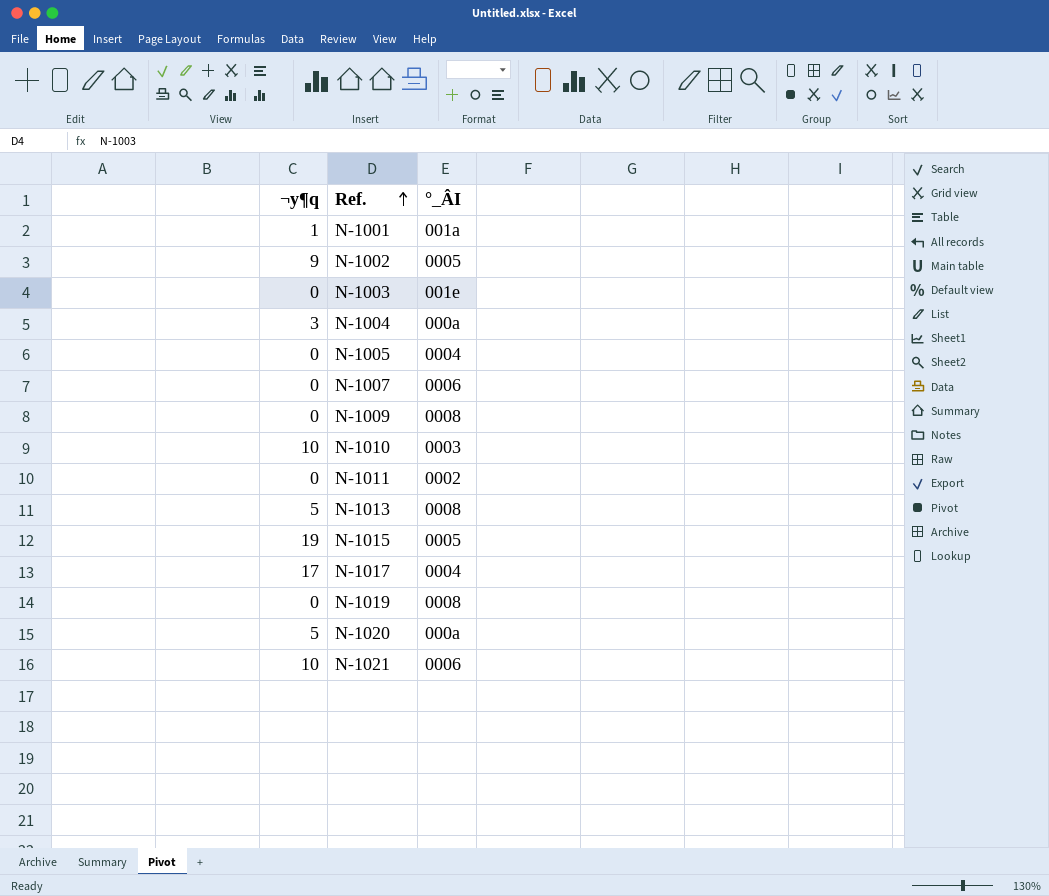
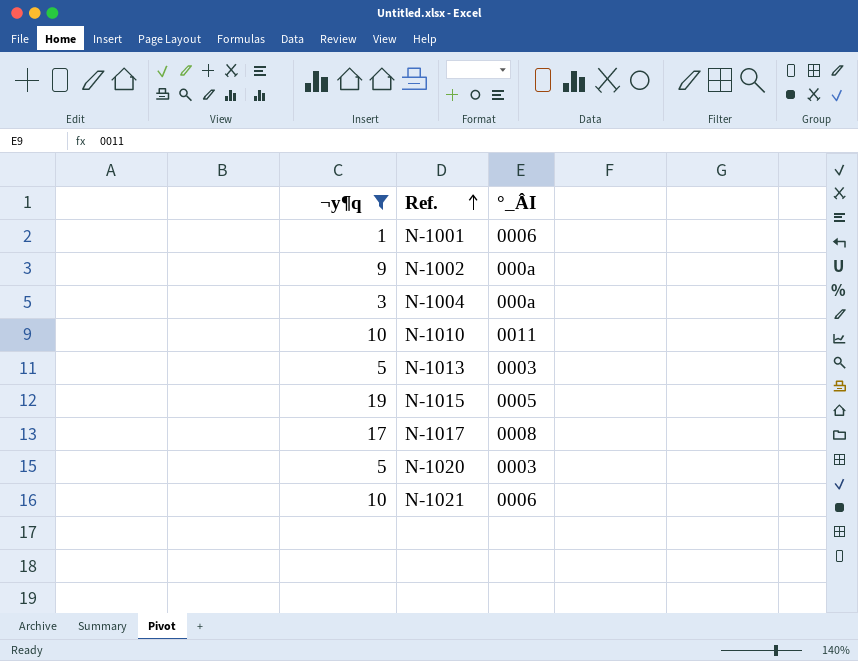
filter: none -> ¬y¶q != 0
N-1001 | °_ÂI: 001a -> 0006
N-1002 | °_ÂI: 0005 -> 000a
N-1010 | °_ÂI: 0003 -> 0011
N-1013 | °_ÂI: 0008 -> 0003
N-1017 | °_ÂI: 0004 -> 0008
N-1020 | °_ÂI: 000a -> 0003

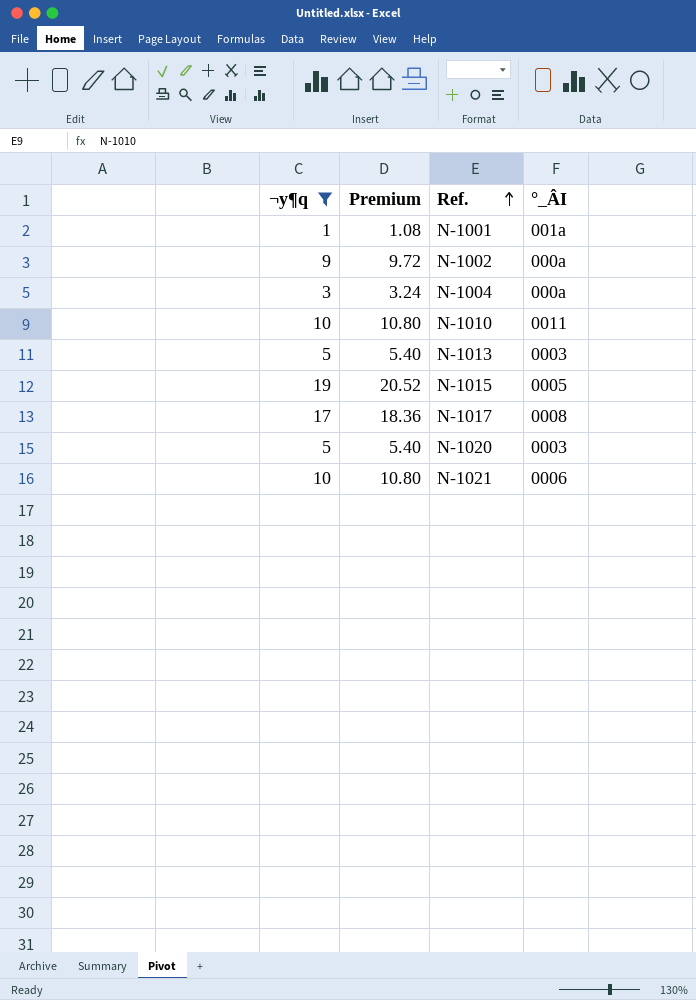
column Premium | formula: none -> [¬y¶q] * 1.08
N-1001 | °_ÂI: 0006 -> 001a

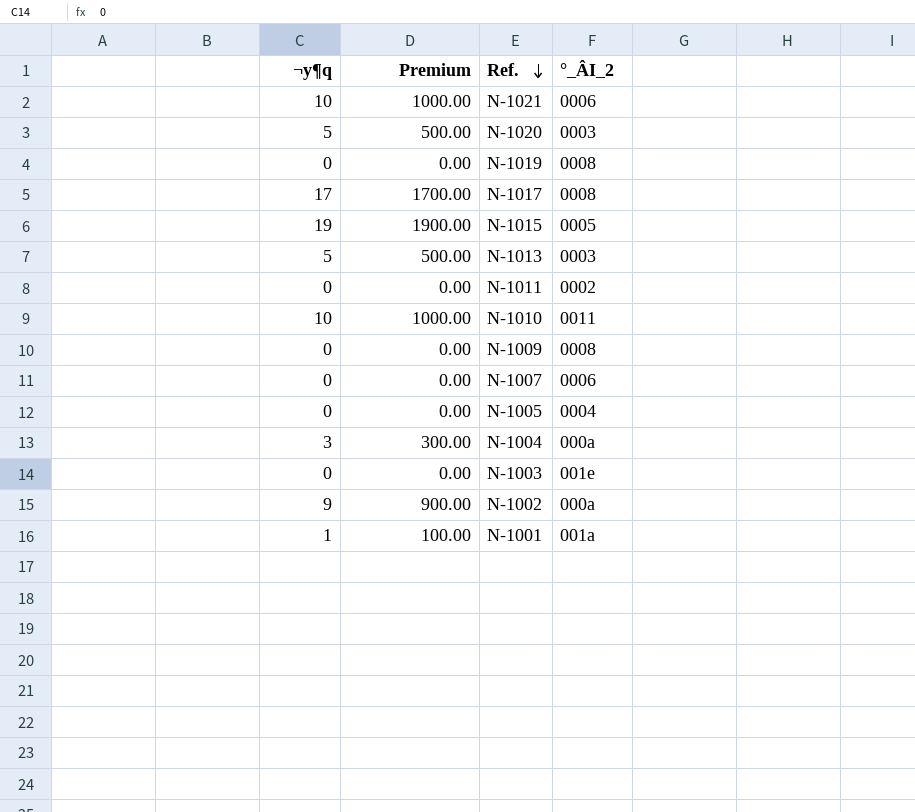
filter: ¬y¶q != 0 -> none
row order: Ref. ascending -> Ref. descending
column Premium | formula: [¬y¶q] * 1.08 -> [¬y¶q] * 100
column name: °_ÂI -> °_ÂI_2

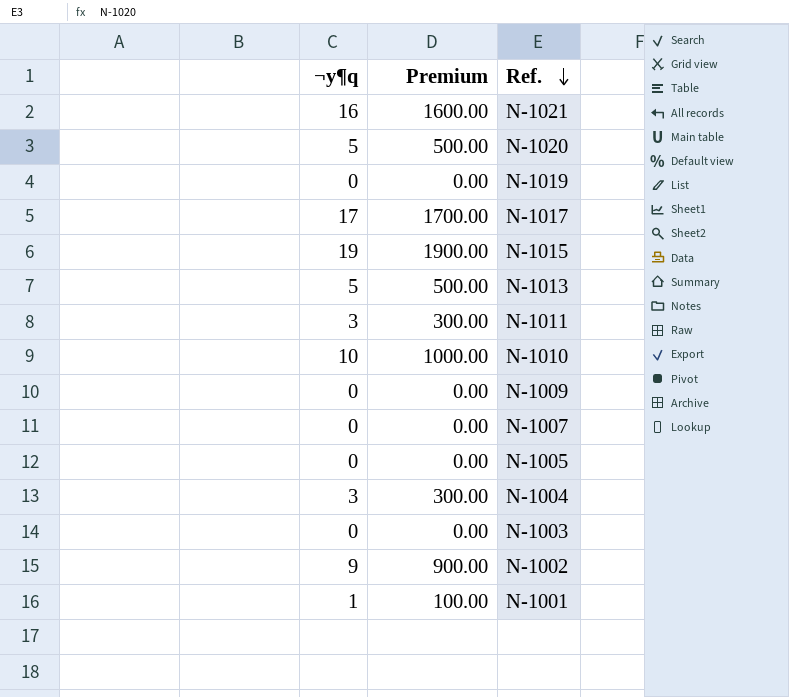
column °_ÂI_2 | position: 4 -> none
N-1021 | ¬y¶q: 10 -> 16
N-1021 | Premium: 1000.00 -> 1600.00
N-1011 | ¬y¶q: 0 -> 3
N-1011 | Premium: 0.00 -> 300.00

